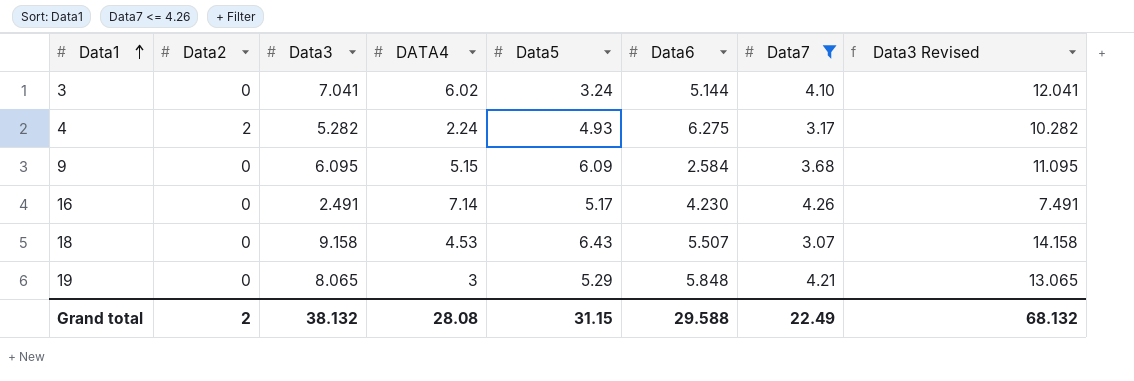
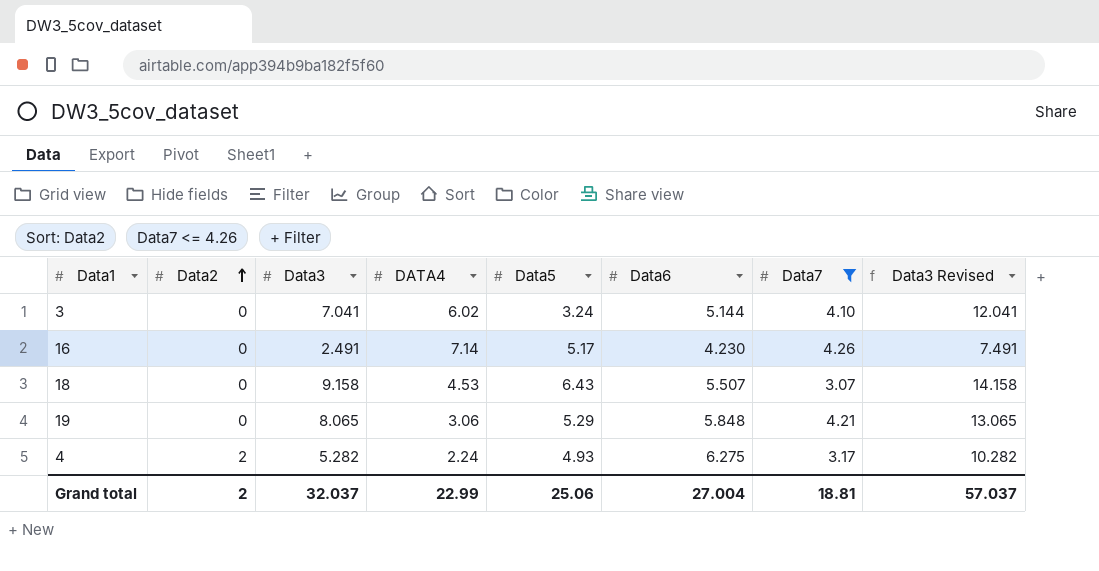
row order: Data1 ascending -> Data2 ascending
row 9: 0 | 6.095 | 5.15 | 6.09 | 2.584 | 3.68 | 11.095 -> none
19 | DATA4: 3 -> 3.06
Grand total | Data3: 38.132 -> 32.037
Grand total | DATA4: 28.08 -> 22.99
Grand total | Data5: 31.15 -> 25.06
Grand total | Data6: 29.588 -> 27.004
Grand total | Data7: 22.49 -> 18.81
Grand total | Data3 Revised: 68.132 -> 57.037

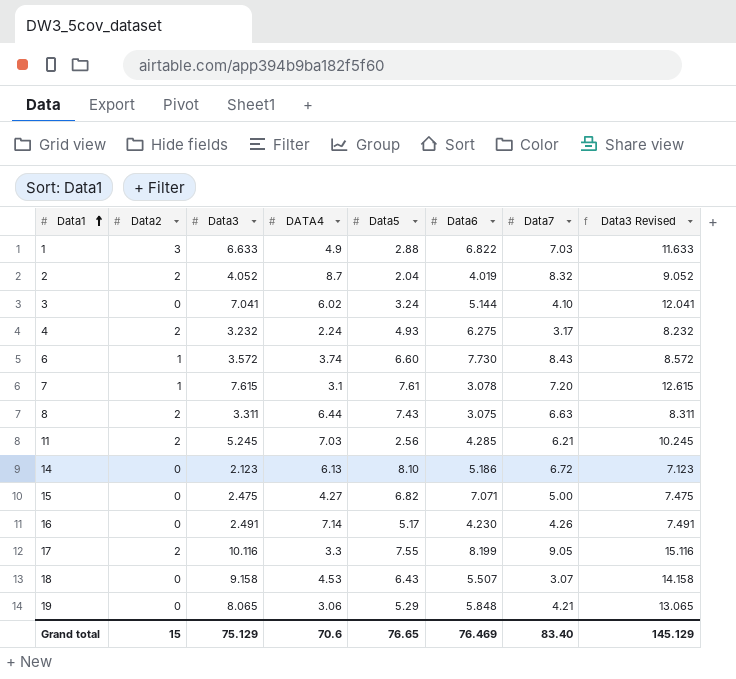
filter: Data7 <= 4.26 -> none
row order: Data2 ascending -> Data1 ascending
4 | Data3: 5.282 -> 3.232
4 | Data3 Revised: 10.282 -> 8.232
Grand total | Data2: 2 -> 15
Grand total | Data3: 32.037 -> 75.129
Grand total | DATA4: 22.99 -> 70.6
Grand total | Data5: 25.06 -> 76.65
Grand total | Data6: 27.004 -> 76.469
Grand total | Data7: 18.81 -> 83.40
Grand total | Data3 Revised: 57.037 -> 145.129

